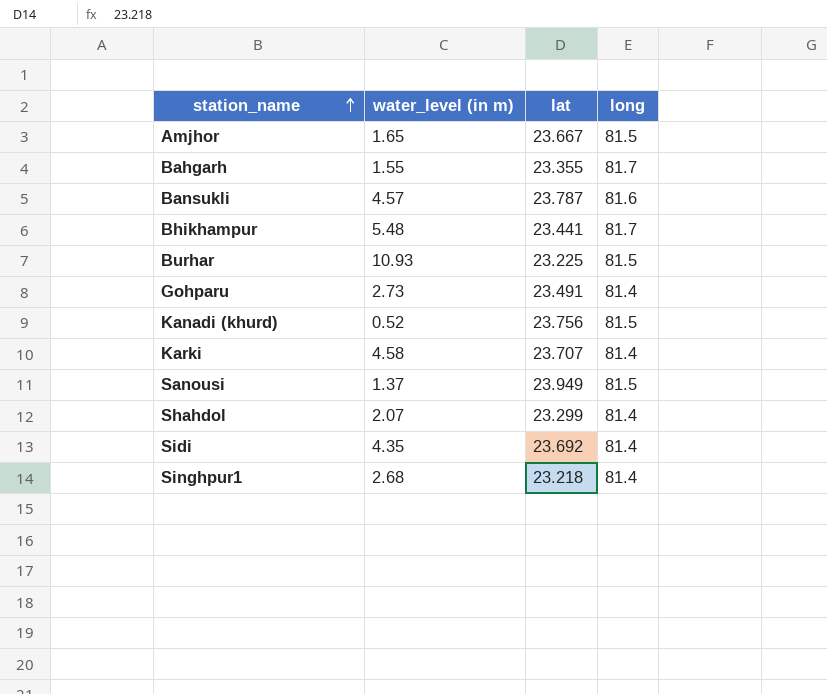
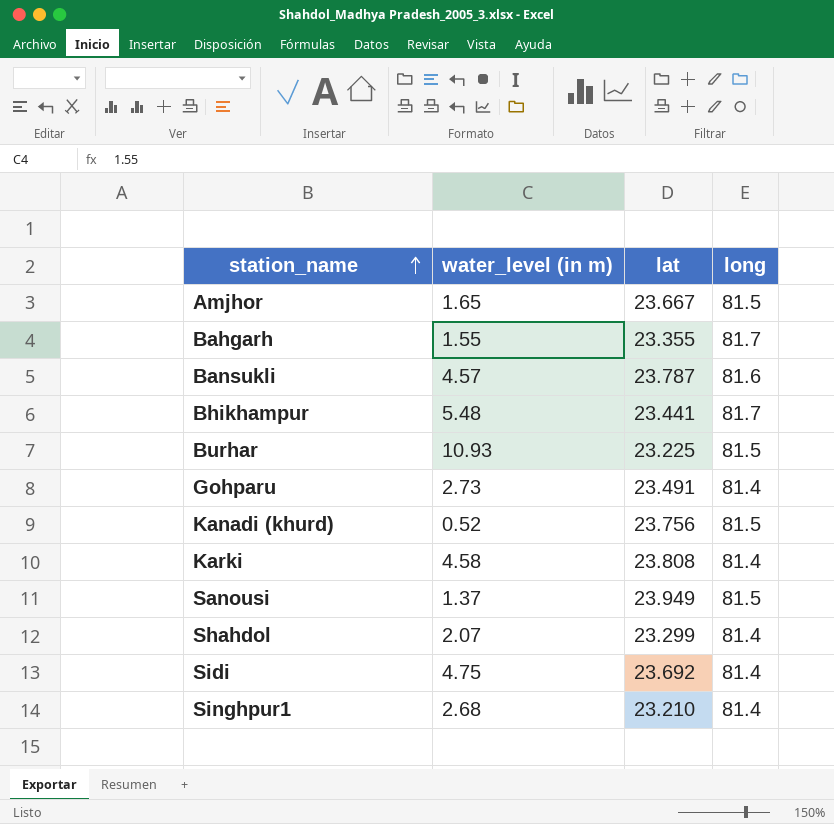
Karki | lat: 23.707 -> 23.808
Sidi | water_level (in m): 4.35 -> 4.75
Singhpur1 | lat: 23.218 -> 23.210

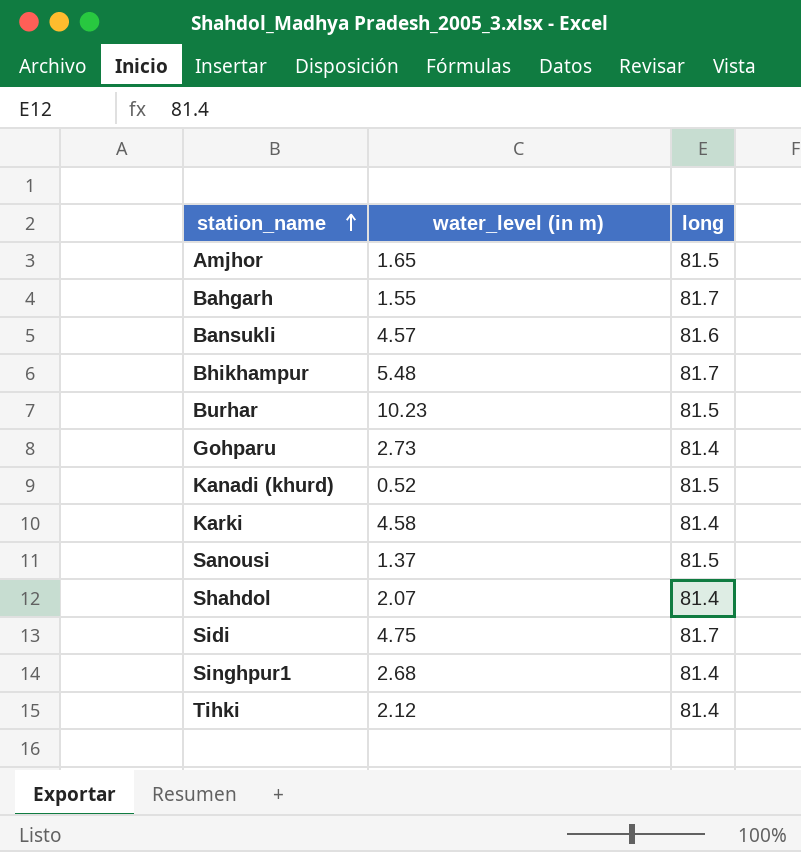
column lat | position: 3 -> none
Burhar | water_level (in m): 10.93 -> 10.23
Sidi | long: 81.4 -> 81.7
row Tihki: none -> 2.12 | 81.4

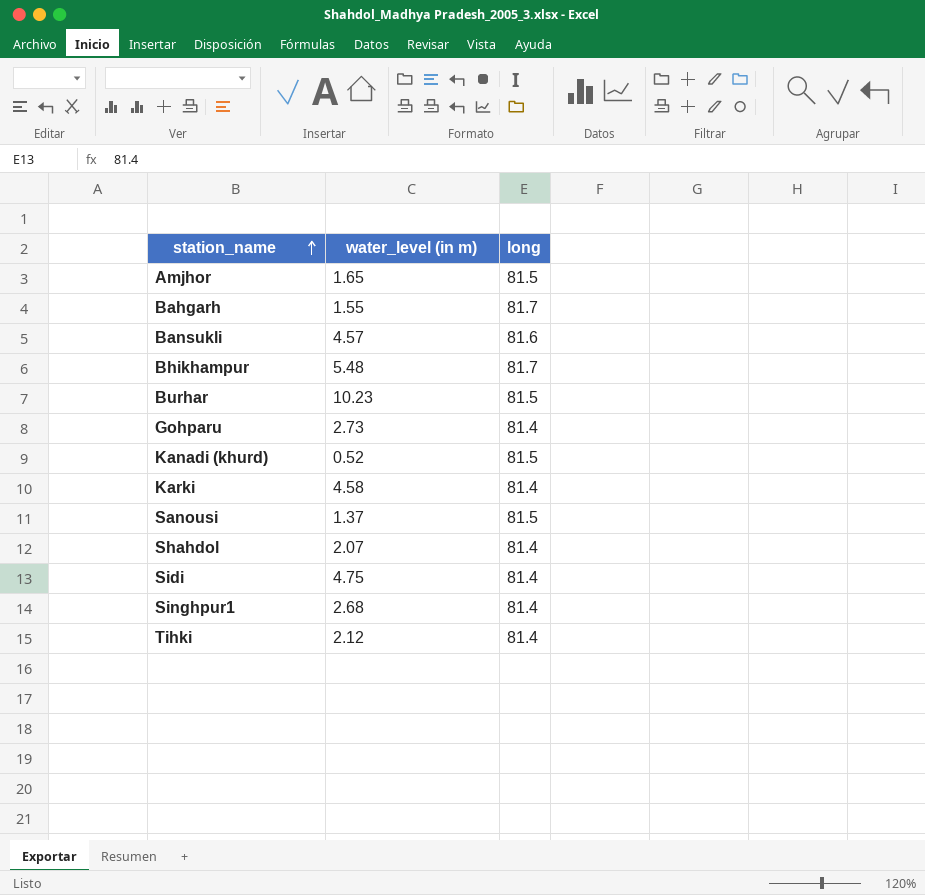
Sidi | long: 81.7 -> 81.4

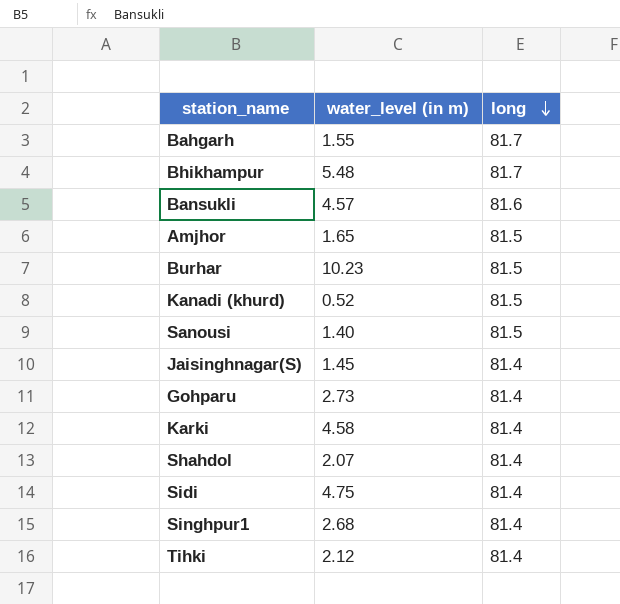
row order: station_name ascending -> long descending
Sanousi | water_level (in m): 1.37 -> 1.40
row Jaisinghnagar(S): none -> 1.45 | 81.4

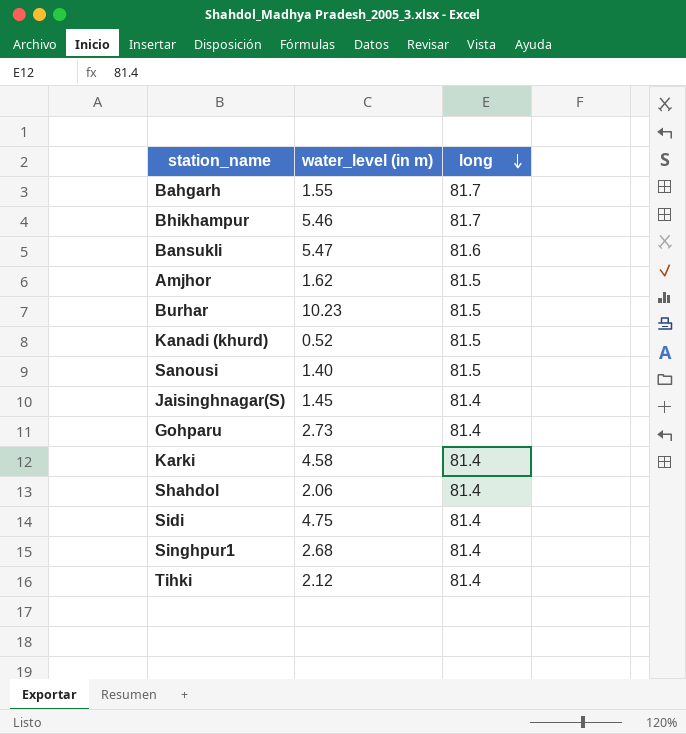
Bhikhampur | water_level (in m): 5.48 -> 5.46
Bansukli | water_level (in m): 4.57 -> 5.47
Amjhor | water_level (in m): 1.65 -> 1.62
Shahdol | water_level (in m): 2.07 -> 2.06

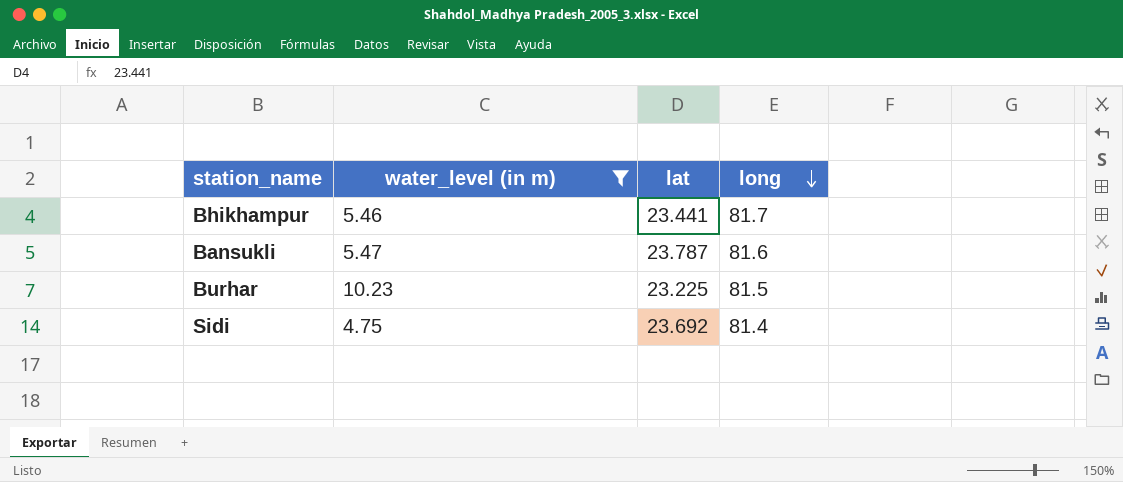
filter: none -> water_level (in m) >= 4.75
column lat | position: none -> 3

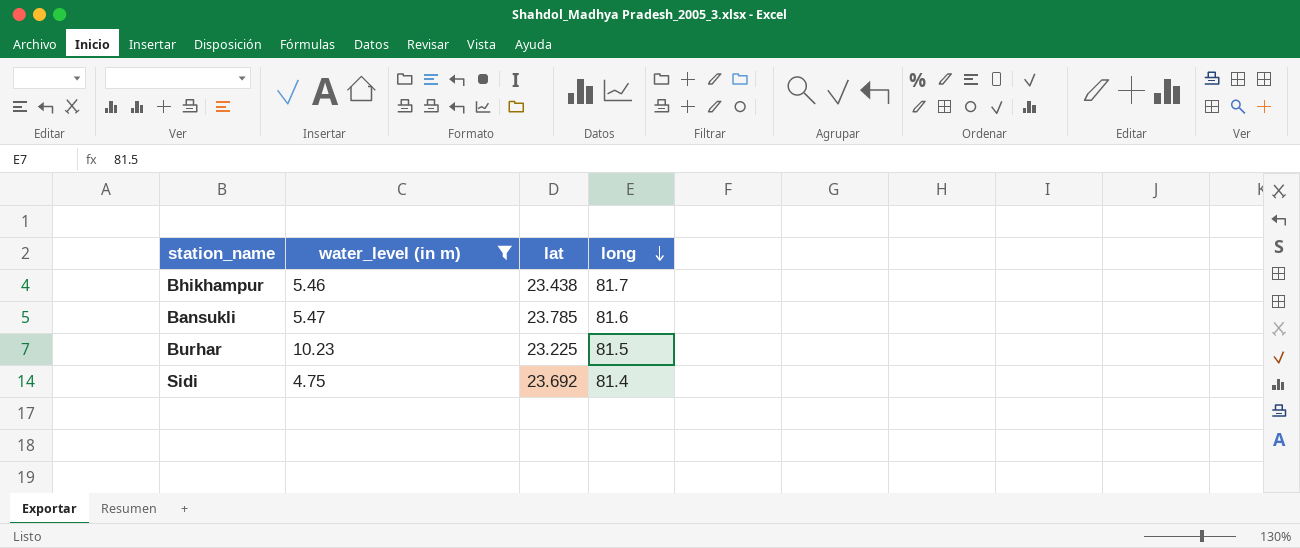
Bhikhampur | lat: 23.441 -> 23.438
Bansukli | lat: 23.787 -> 23.785

